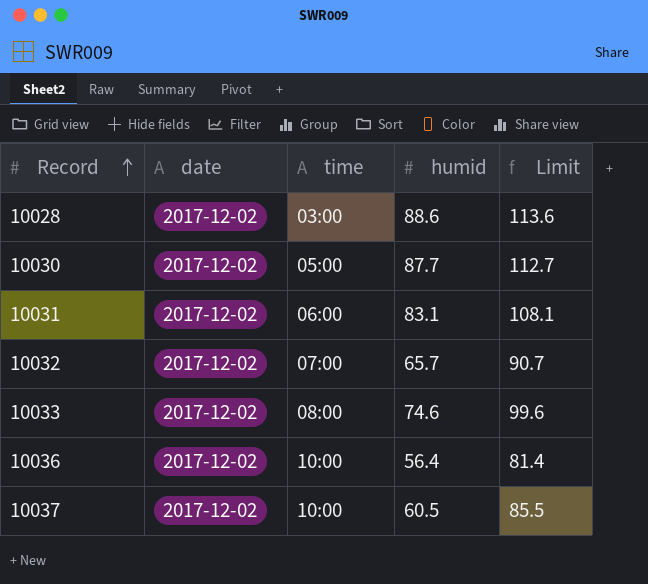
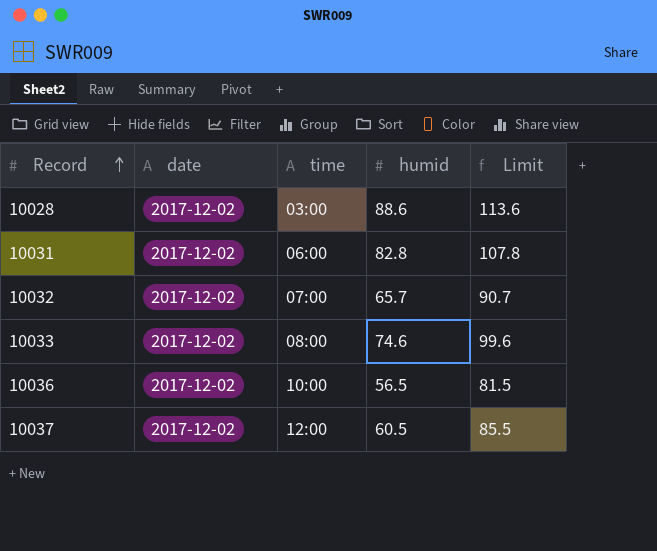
row 10030: 2017-12-02 | 05:00 | 87.7 | 112.7 -> none
10031 | humid: 83.1 -> 82.8
10031 | Limit: 108.1 -> 107.8
10036 | humid: 56.4 -> 56.5
10036 | Limit: 81.4 -> 81.5
10037 | time: 10:00 -> 12:00

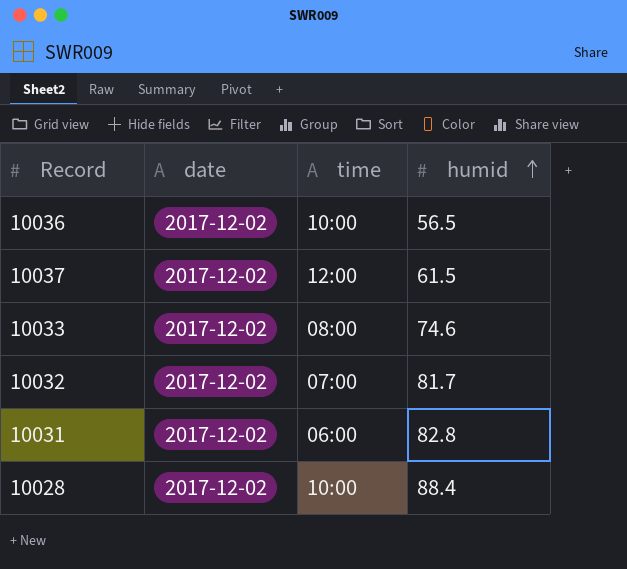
row order: Record ascending -> humid ascending
column Limit | formula: [humid] + 25 -> none
10037 | humid: 60.5 -> 61.5
10032 | humid: 65.7 -> 81.7
10028 | time: 03:00 -> 10:00
10028 | humid: 88.6 -> 88.4

